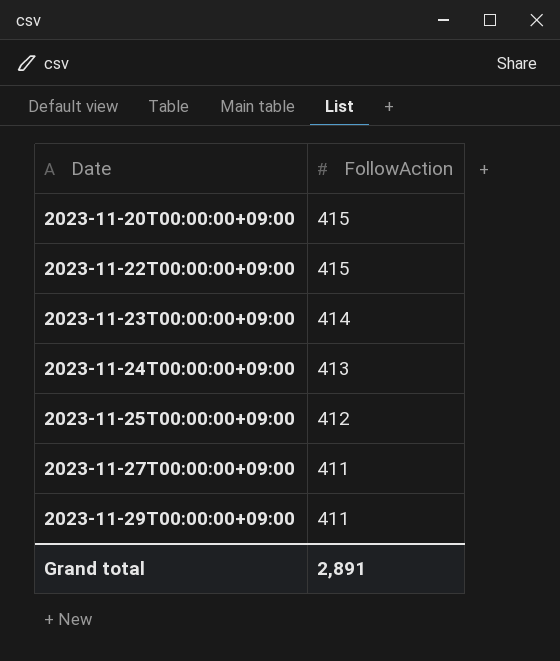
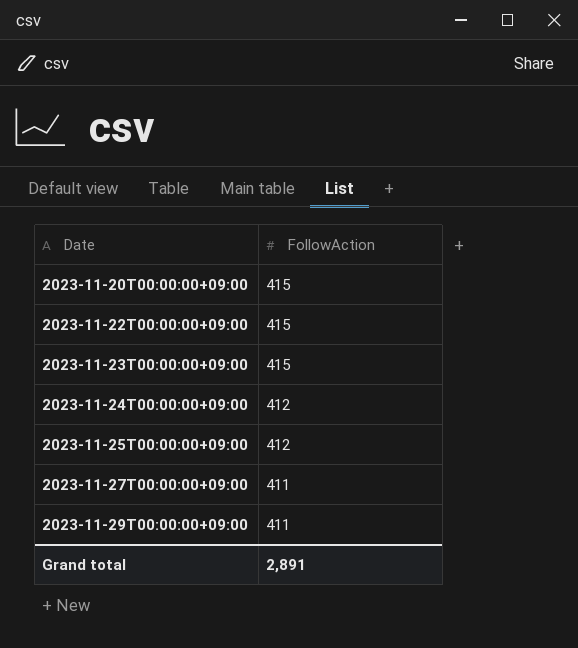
2023-11-23T00:00:00+09:00 | FollowAction: 414 -> 415
2023-11-24T00:00:00+09:00 | FollowAction: 413 -> 412

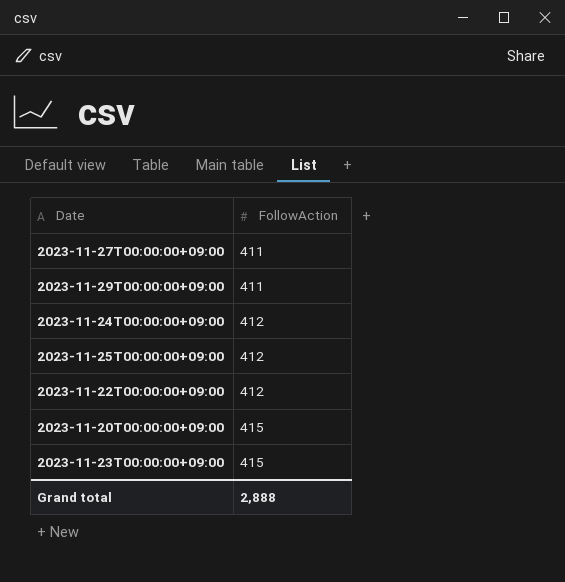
row order: Date ascending -> FollowAction ascending
2023-11-22T00:00:00+09:00 | FollowAction: 415 -> 412
Grand total | FollowAction: 2,891 -> 2,888

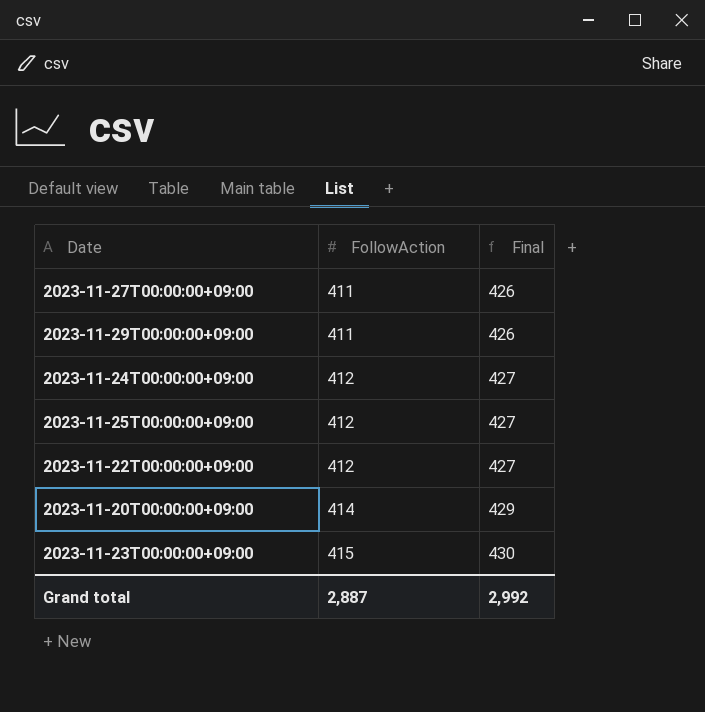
column Final | formula: none -> [FollowAction] + 15
2023-11-20T00:00:00+09:00 | FollowAction: 415 -> 414
Grand total | FollowAction: 2,888 -> 2,887

